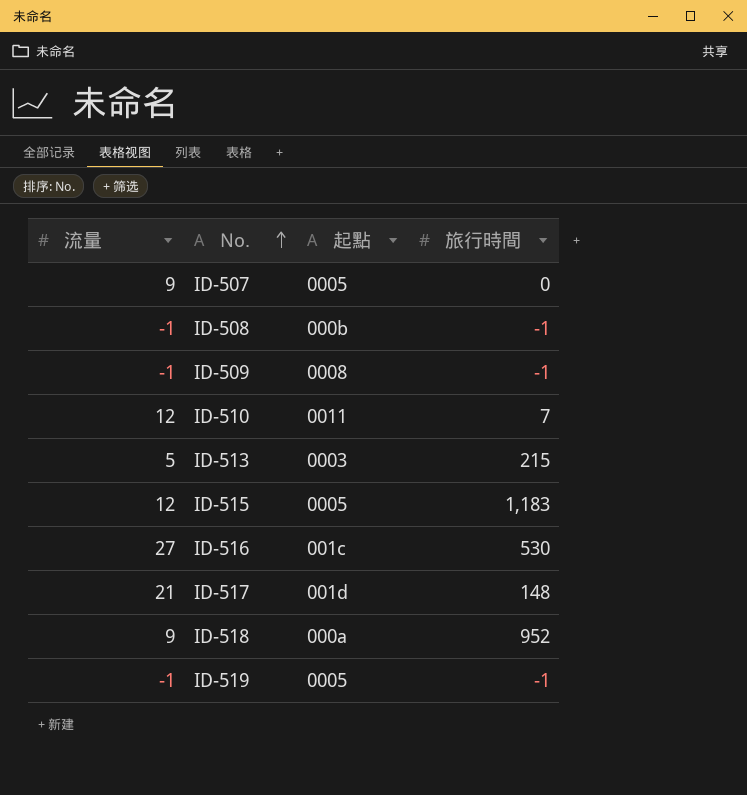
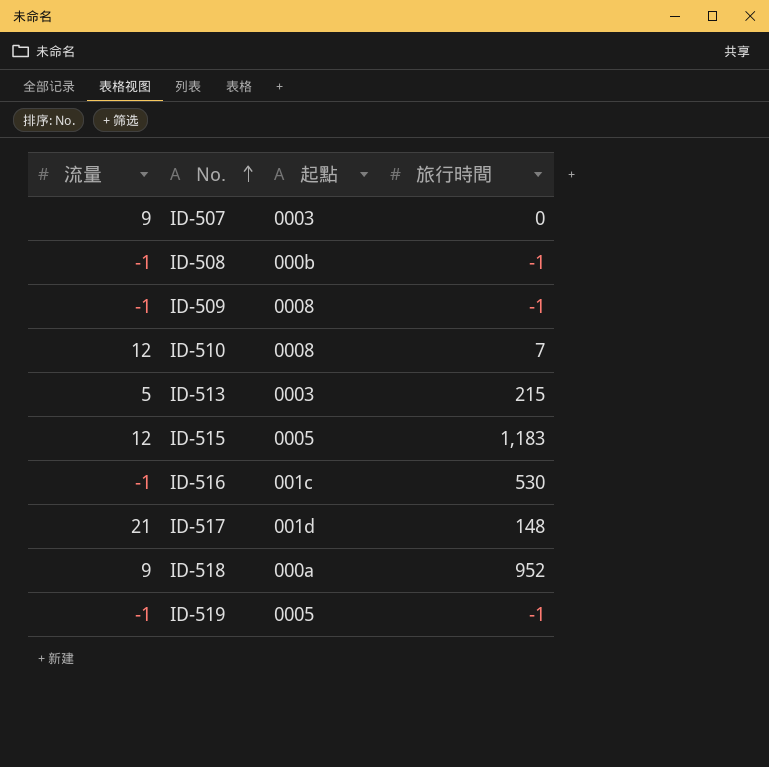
ID-507 | 起點: 0005 -> 0003
ID-510 | 起點: 0011 -> 0008
ID-516 | 流量: 27 -> -1

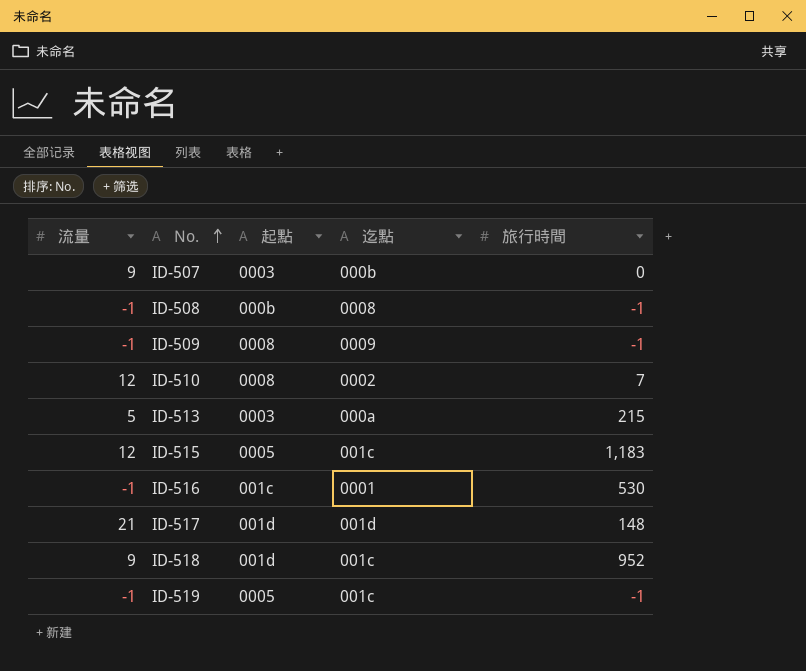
column 迄點 | position: none -> 4
ID-518 | 起點: 000a -> 001d

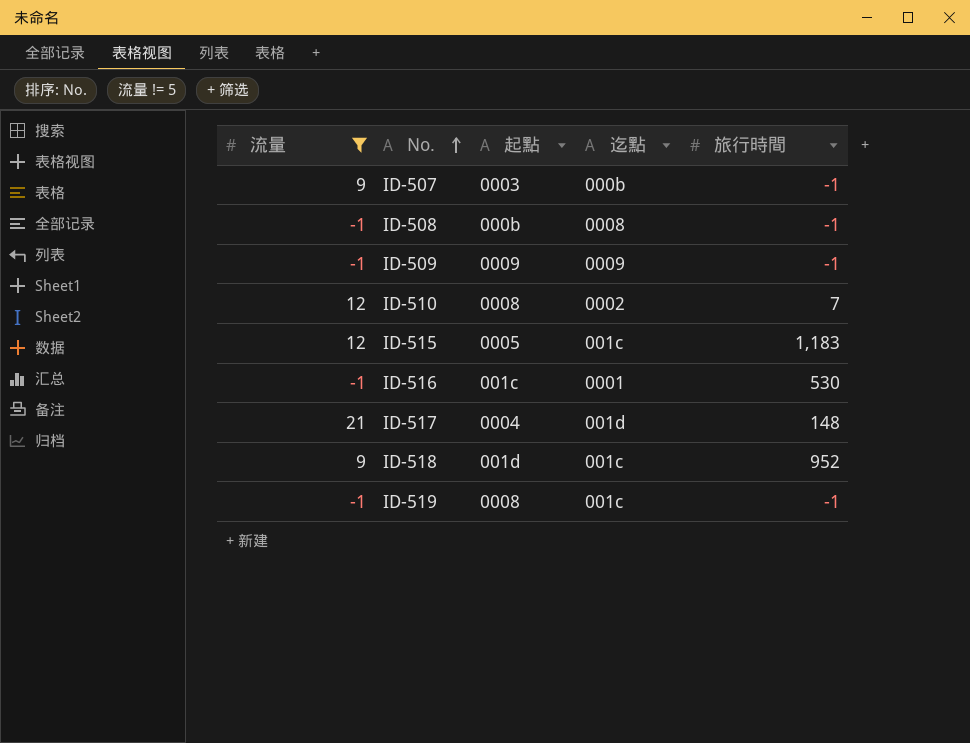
filter: none -> 流量 != 5
ID-507 | 旅行時間: 0 -> -1
ID-509 | 起點: 0008 -> 0009
ID-517 | 起點: 001d -> 0004
ID-519 | 起點: 0005 -> 0008

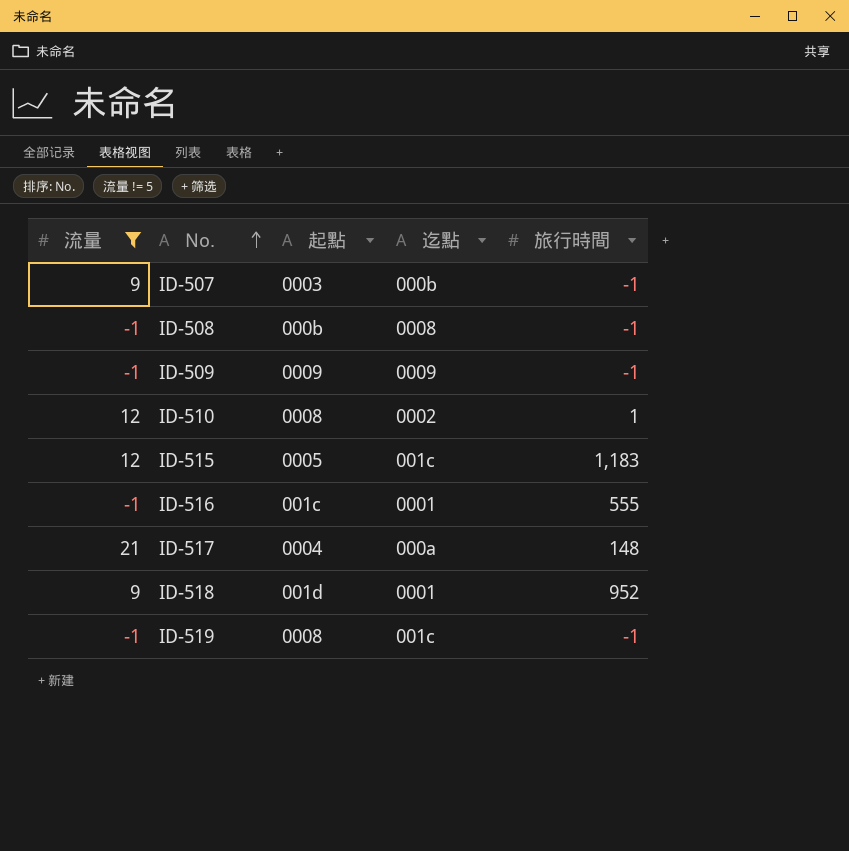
ID-510 | 旅行時間: 7 -> 1
ID-516 | 旅行時間: 530 -> 555
ID-517 | 迄點: 001d -> 000a
ID-518 | 迄點: 001c -> 0001

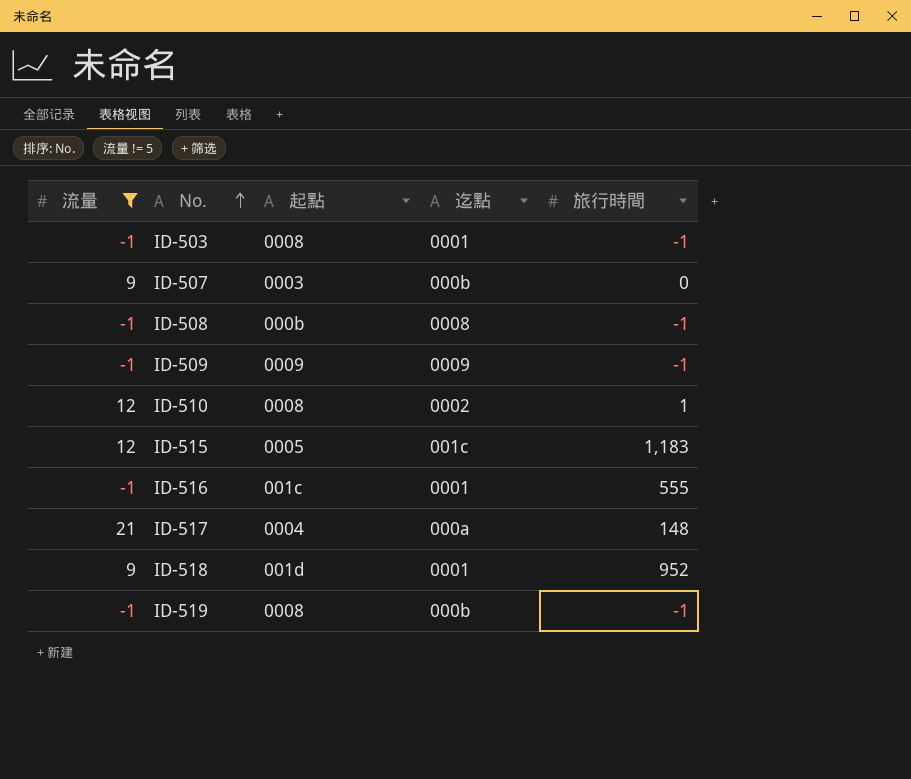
row ID-503: none -> -1 | 0008 | 0001 | -1
ID-507 | 旅行時間: -1 -> 0
ID-519 | 迄點: 001c -> 000b

